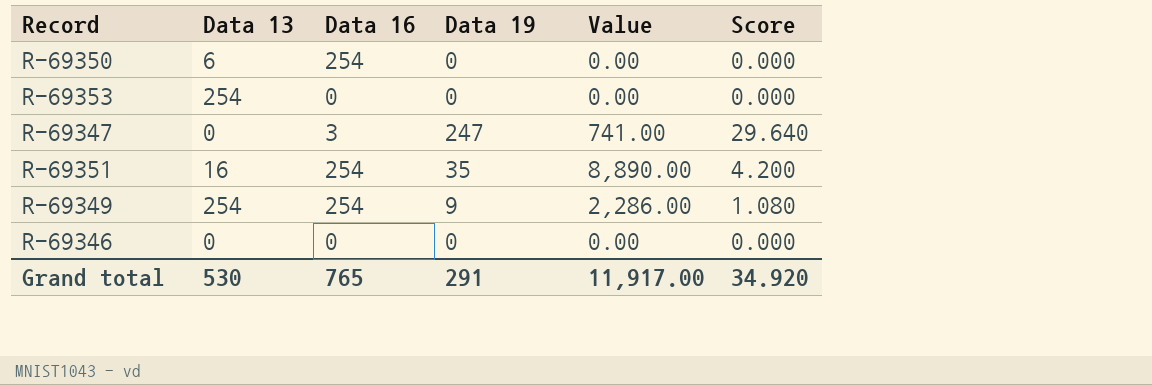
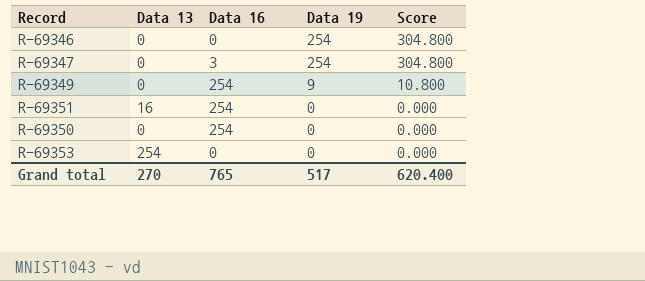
row order: none -> Data 19 descending
column Value | formula: [Data 16] * [Data 19] -> none
column Score | formula: [Data 19] * 0.12 -> [Data 19] * 1.2
R-69346 | Data 19: 0 -> 254
R-69347 | Data 19: 247 -> 254
R-69349 | Data 13: 254 -> 0
R-69351 | Data 19: 35 -> 0
R-69350 | Data 13: 6 -> 0
Grand total | Data 13: 530 -> 270
Grand total | Data 19: 291 -> 517
Grand total | Score: 34.920 -> 620.400

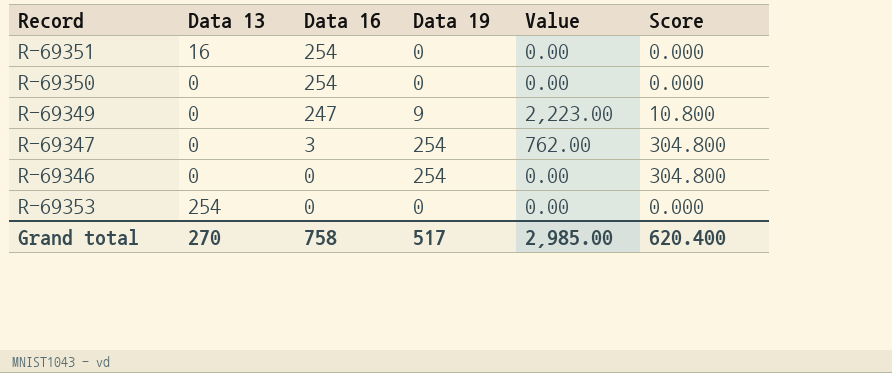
row order: Data 19 descending -> Data 16 descending
column Value | formula: none -> [Data 16] * [Data 19]
R-69349 | Data 16: 254 -> 247
Grand total | Data 16: 765 -> 758

